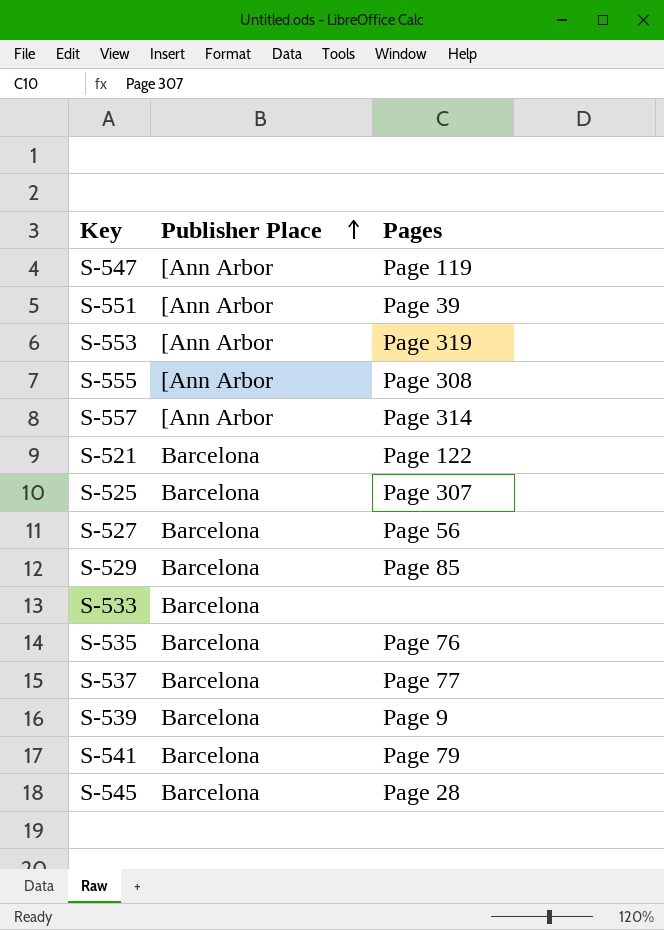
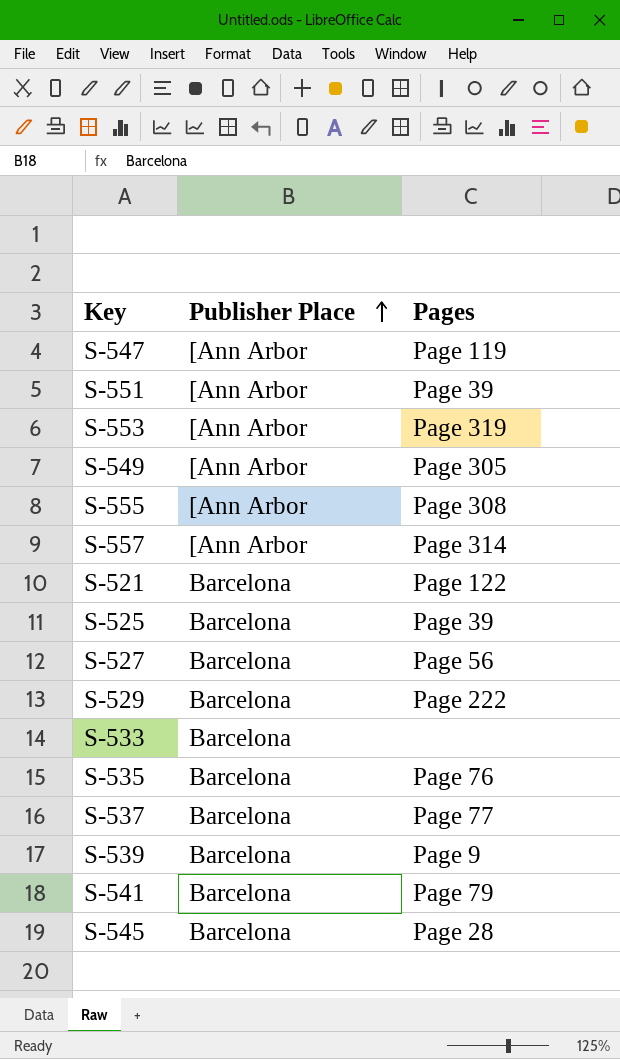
row S-549: none -> [Ann Arbor | Page 305
S-525 | Pages: Page 307 -> Page 39
S-529 | Pages: Page 85 -> Page 222

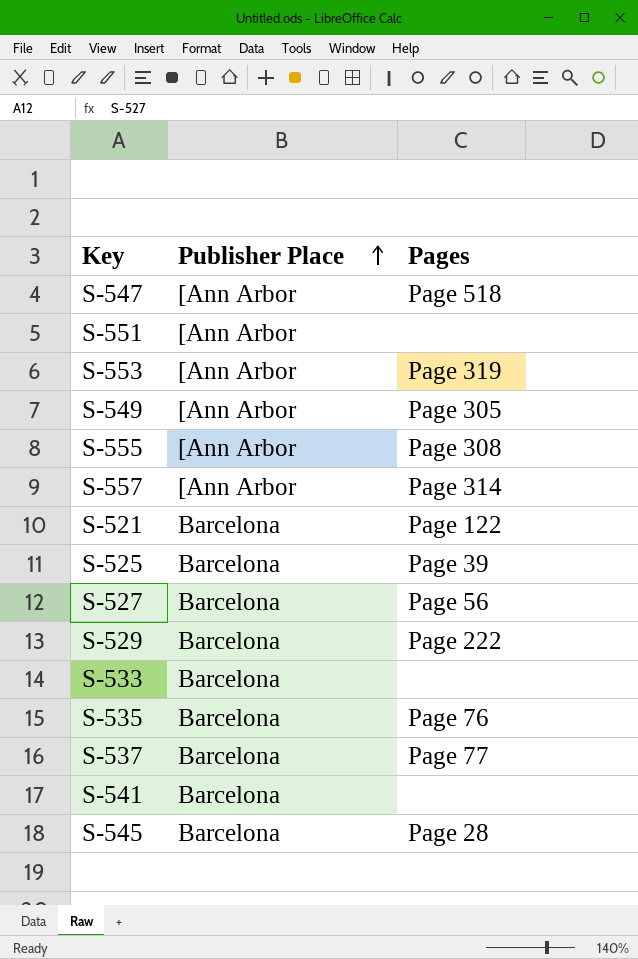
row S-539: Barcelona | Page 9 -> none
S-547 | Pages: Page 119 -> Page 518
S-551 | Pages: Page 39 -> none
S-541 | Pages: Page 79 -> none

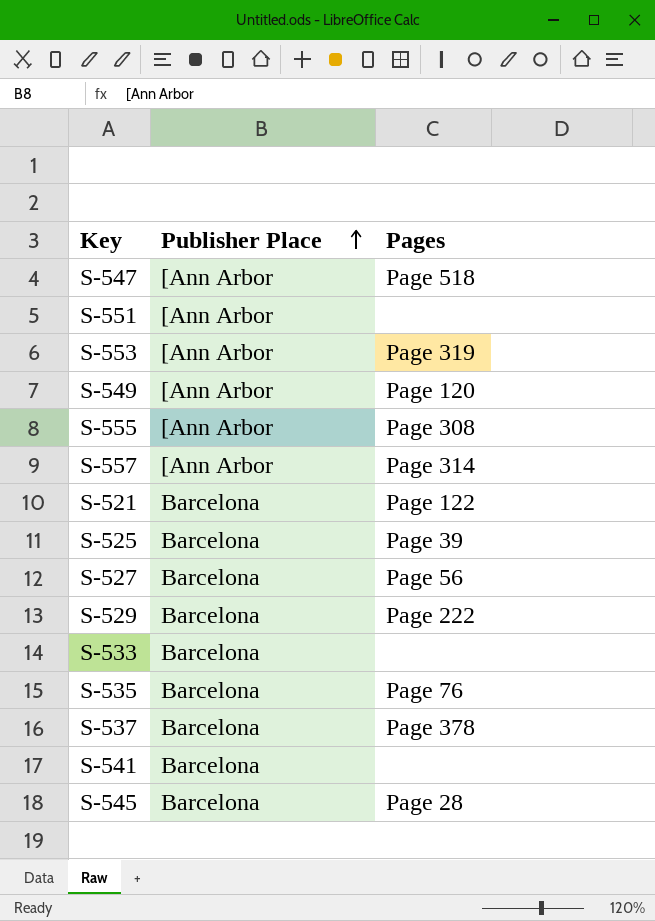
S-549 | Pages: Page 305 -> Page 120
S-537 | Pages: Page 77 -> Page 378

